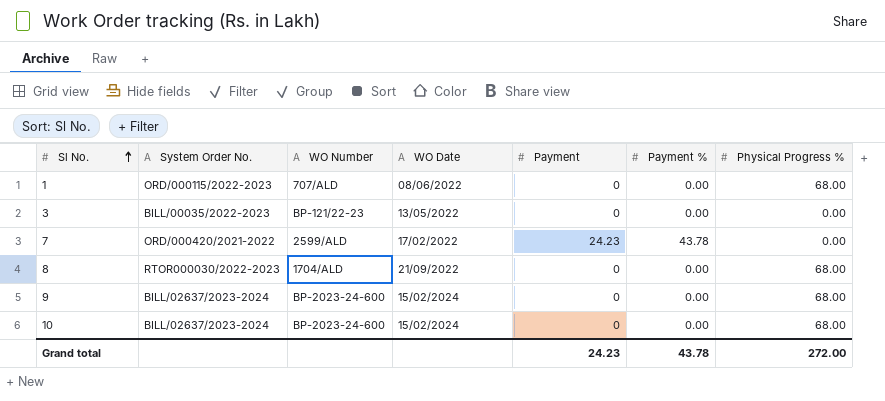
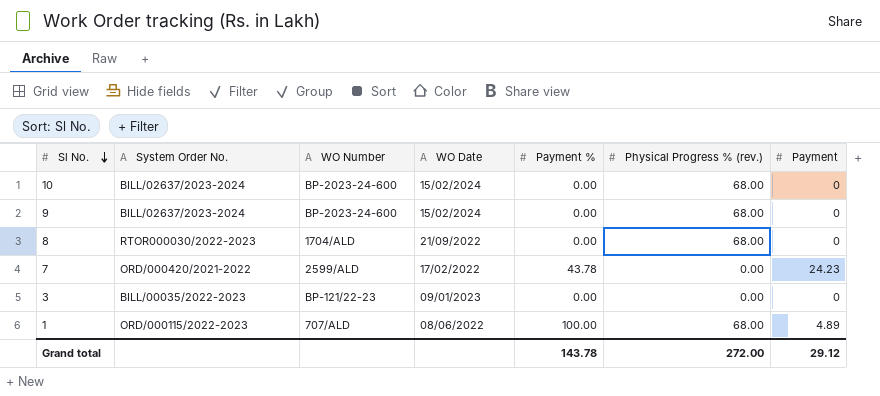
row order: Sl No. ascending -> Sl No. descending
column name: Physical Progress % -> Physical Progress % (rev.)
column Payment | position: 5 -> 7
3 | WO Date: 13/05/2022 -> 09/01/2023
1 | Payment %: 0.00 -> 100.00
1 | Payment: 0 -> 4.89
Grand total | Payment %: 43.78 -> 143.78
Grand total | Payment: 24.23 -> 29.12

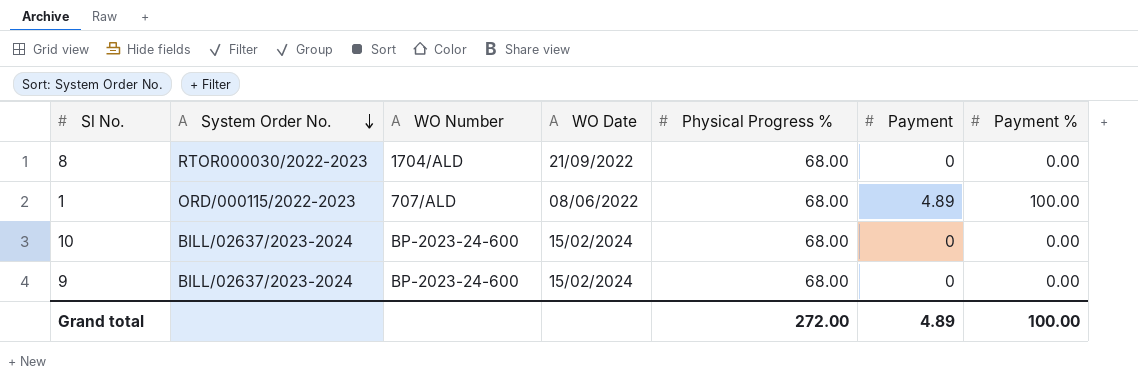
row order: Sl No. descending -> System Order No. descending
column name: Physical Progress % (rev.) -> Physical Progress %
column Payment % | position: 5 -> 7
row 7: ORD/000420/2021-2022 | 2599/ALD | 17/02/2022 | 43.78 | 0.00 | 24.23 -> none
row 3: BILL/00035/2022-2023 | BP-121/22-23 | 09/01/2023 | 0.00 | 0.00 | 0 -> none
Grand total | Payment: 29.12 -> 4.89
Grand total | Payment %: 143.78 -> 100.00

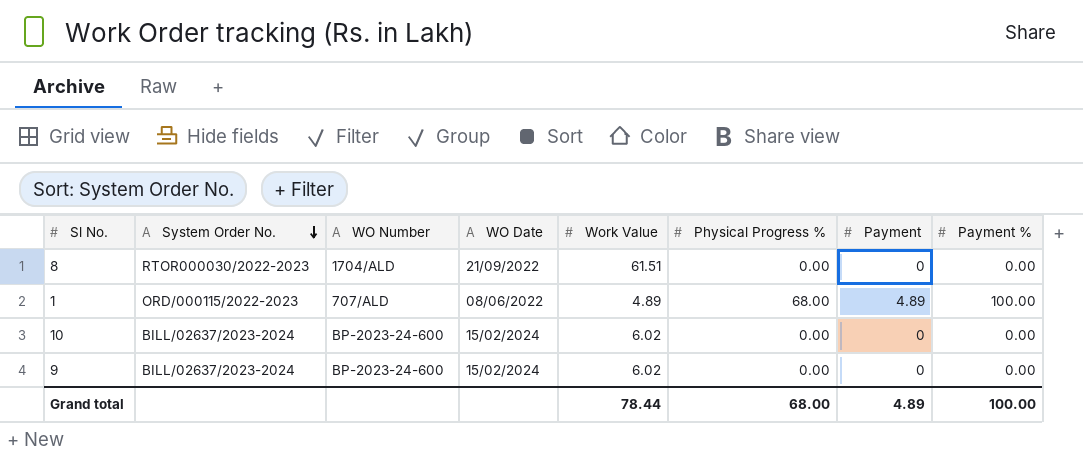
column Work Value | position: none -> 5
8 | Physical Progress %: 68.00 -> 0.00
10 | Physical Progress %: 68.00 -> 0.00
9 | Physical Progress %: 68.00 -> 0.00
Grand total | Physical Progress %: 272.00 -> 68.00

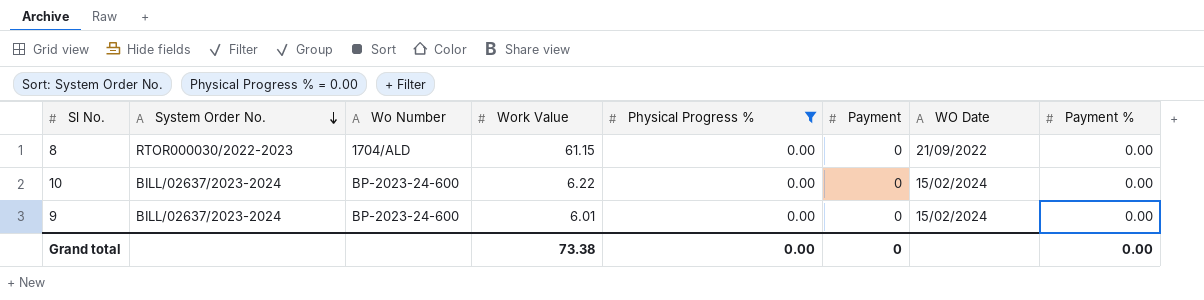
filter: none -> Physical Progress % = 0.00
column name: WO Number -> Wo Number
column WO Date | position: 4 -> 7
8 | Work Value: 61.51 -> 61.15
10 | Work Value: 6.02 -> 6.22
9 | Work Value: 6.02 -> 6.01
Grand total | Work Value: 78.44 -> 73.38
Grand total | Physical Progress %: 68.00 -> 0.00
Grand total | Payment: 4.89 -> 0
Grand total | Payment %: 100.00 -> 0.00

